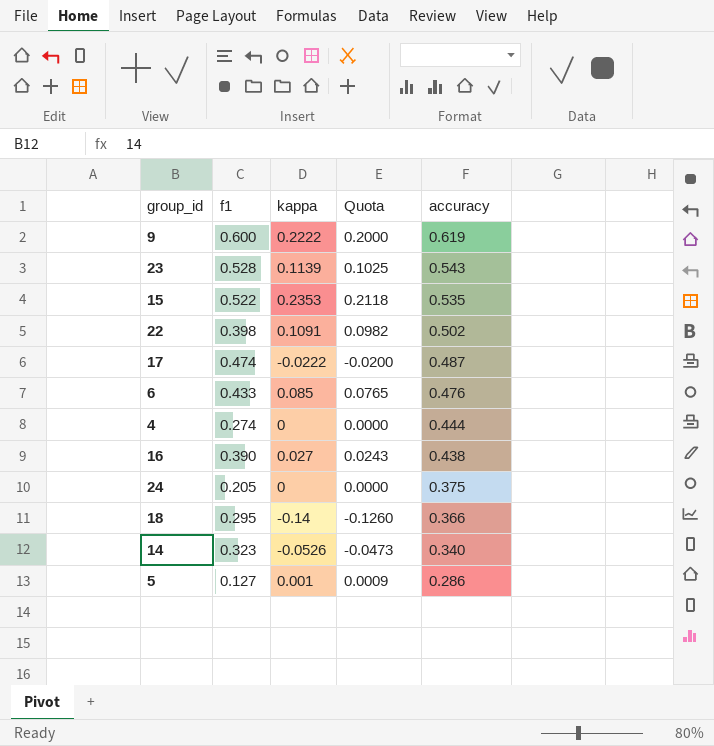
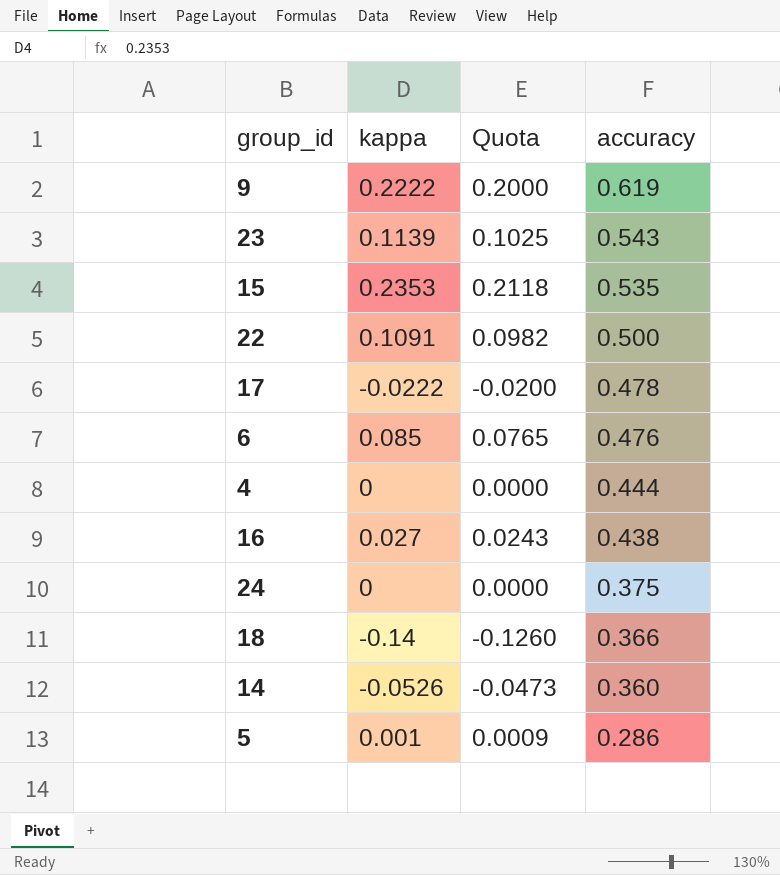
column f1 | position: 2 -> none
22 | accuracy: 0.502 -> 0.500
17 | accuracy: 0.487 -> 0.478
14 | accuracy: 0.340 -> 0.360

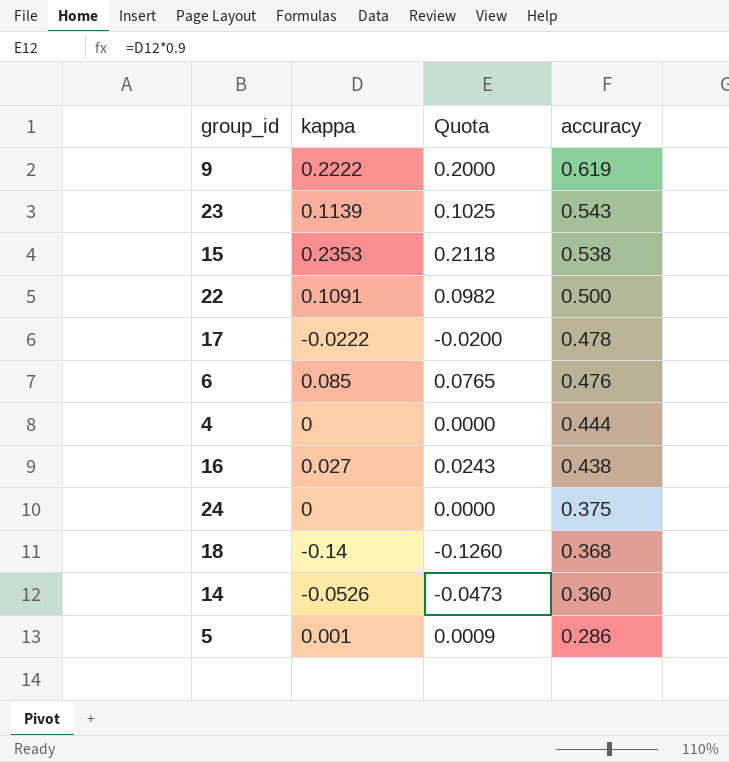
15 | accuracy: 0.535 -> 0.538
18 | accuracy: 0.366 -> 0.368

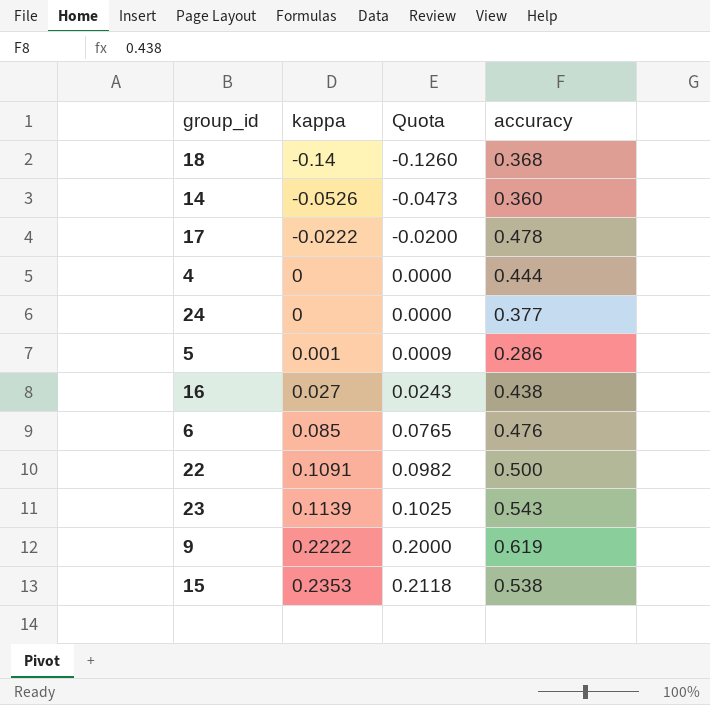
row order: accuracy descending -> kappa ascending
24 | accuracy: 0.375 -> 0.377

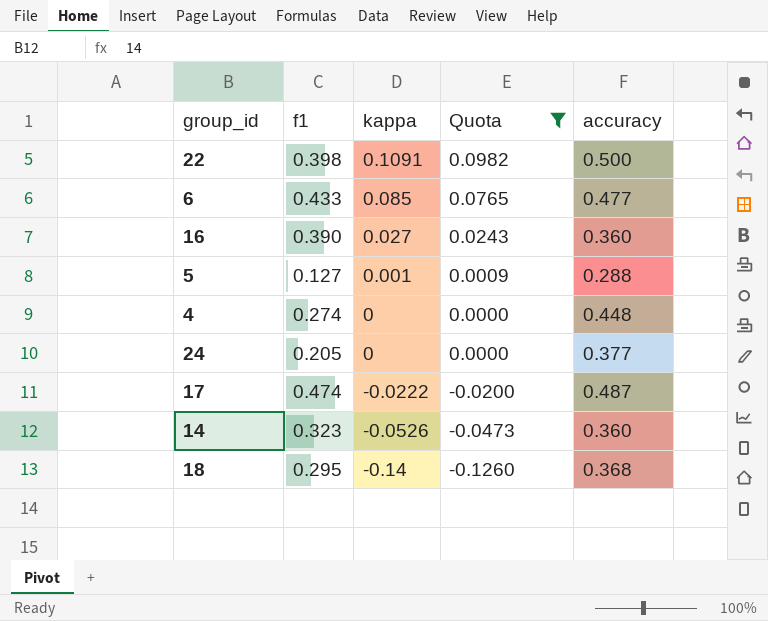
filter: none -> Quota <= 0.0982
row order: kappa ascending -> kappa descending
column f1 | position: none -> 2
6 | accuracy: 0.476 -> 0.477
16 | accuracy: 0.438 -> 0.360
5 | accuracy: 0.286 -> 0.288
4 | accuracy: 0.444 -> 0.448
17 | accuracy: 0.478 -> 0.487

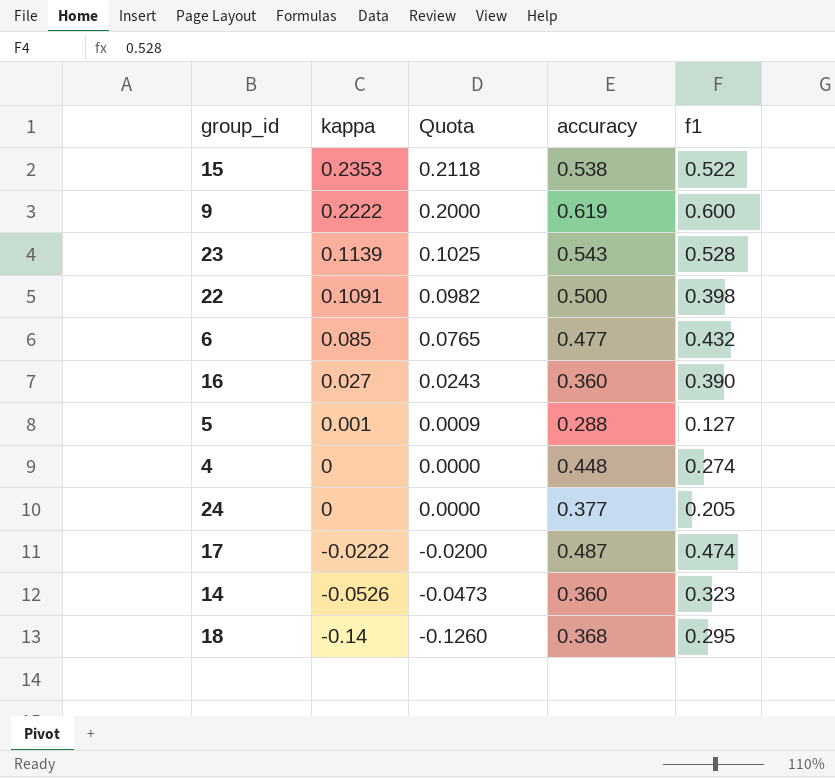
filter: Quota <= 0.0982 -> none
column f1 | position: 2 -> 5
6 | f1: 0.433 -> 0.432

